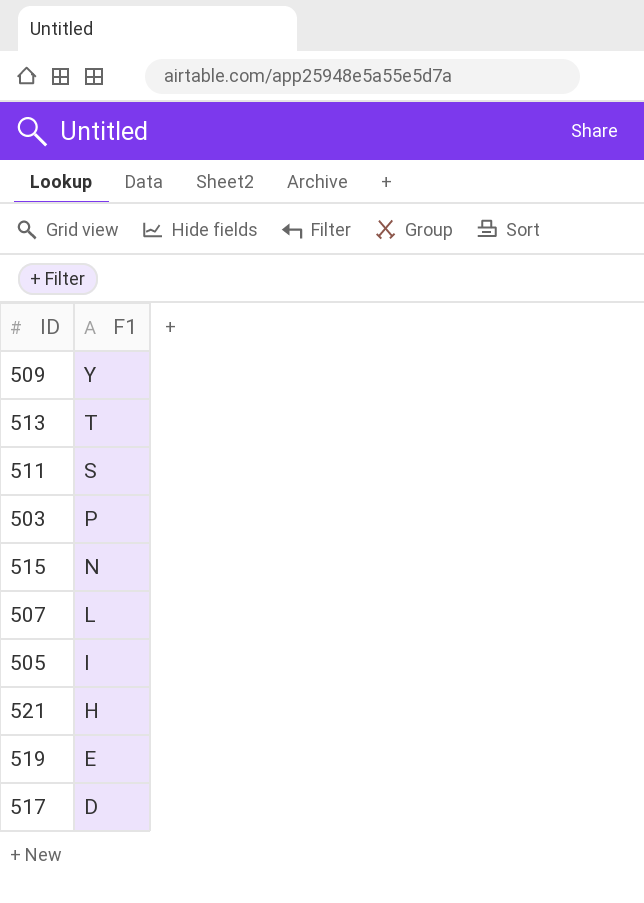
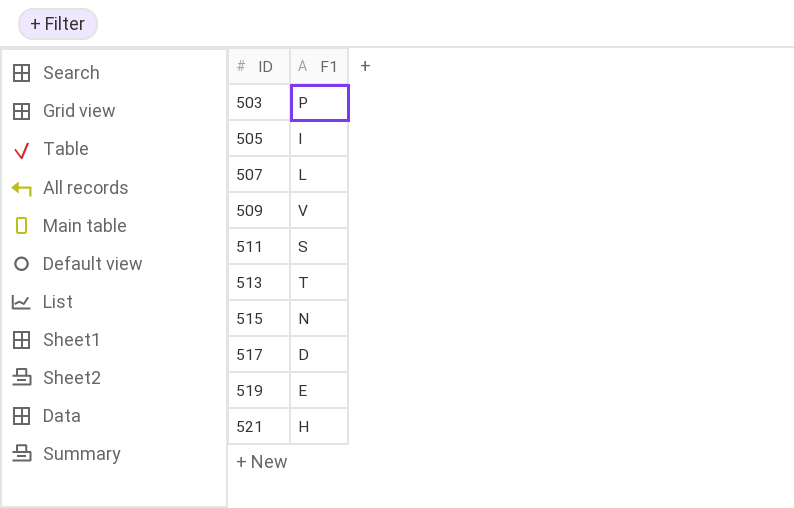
row order: F1 descending -> ID ascending
509 | F1: Y -> V

